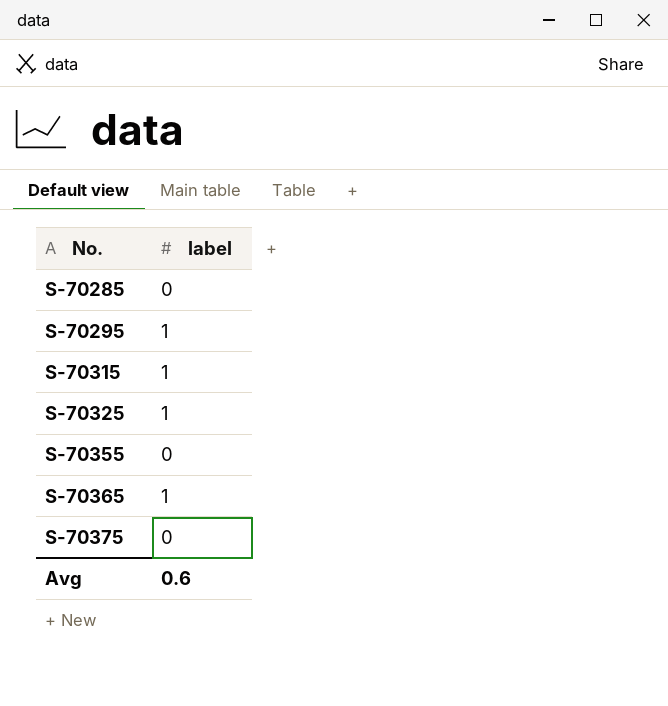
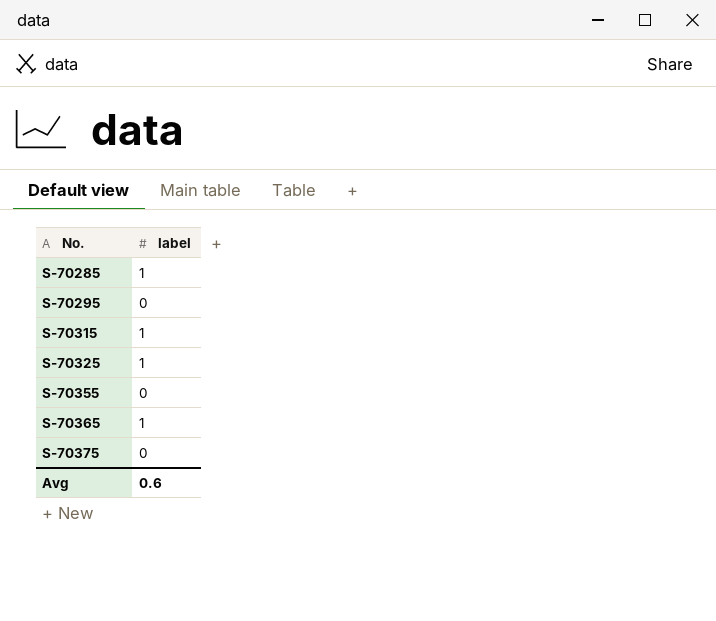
S-70285 | label: 0 -> 1
S-70295 | label: 1 -> 0

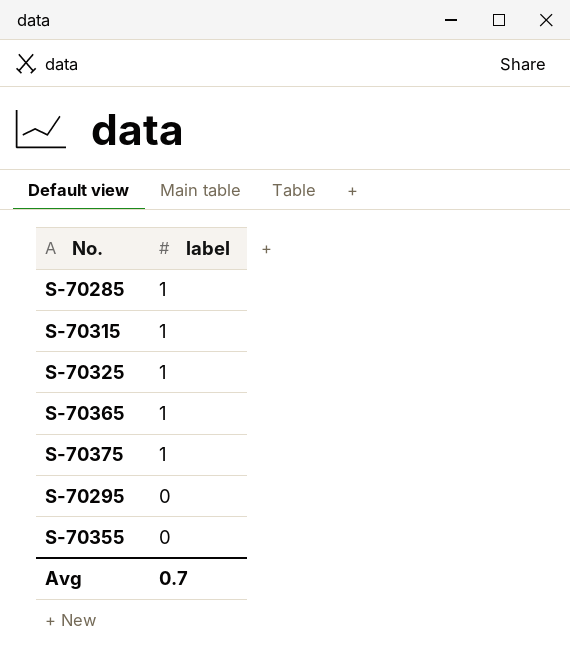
row order: No. ascending -> label descending
S-70375 | label: 0 -> 1
Avg | label: 0.6 -> 0.7

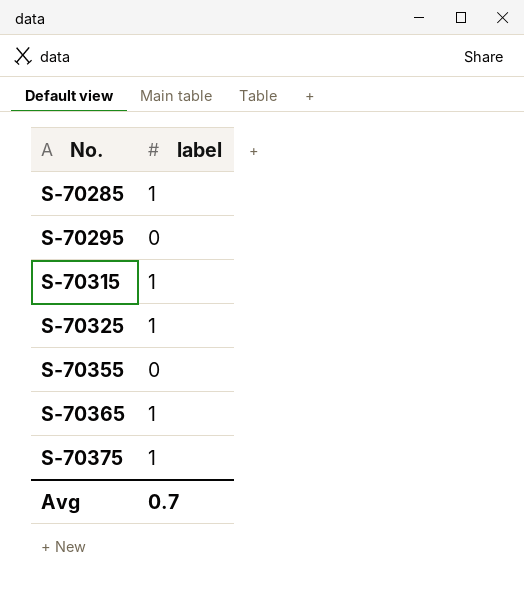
row order: label descending -> No. ascending

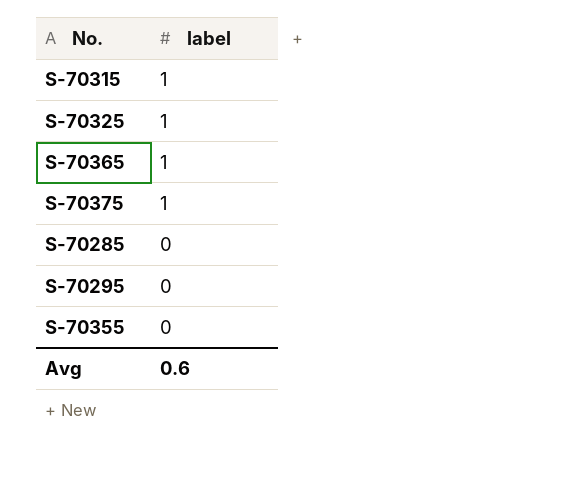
row order: No. ascending -> label descending
S-70285 | label: 1 -> 0
Avg | label: 0.7 -> 0.6

